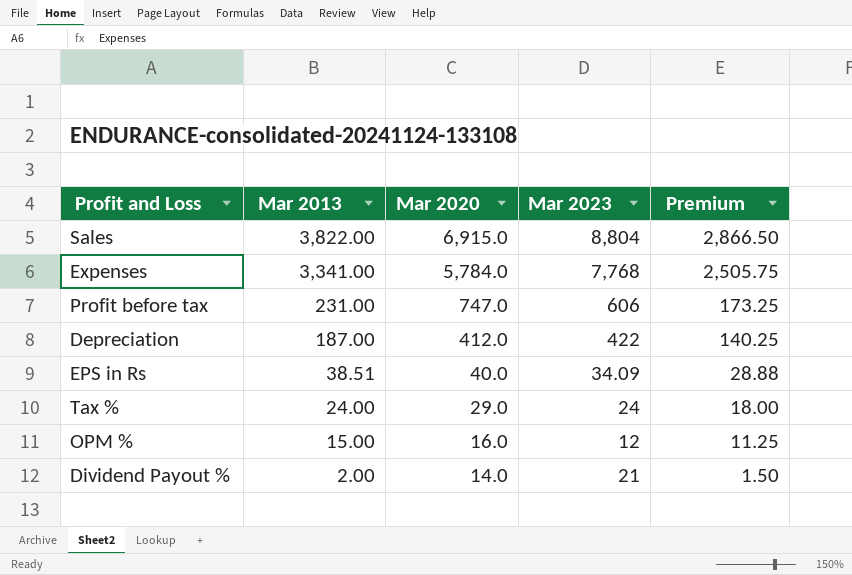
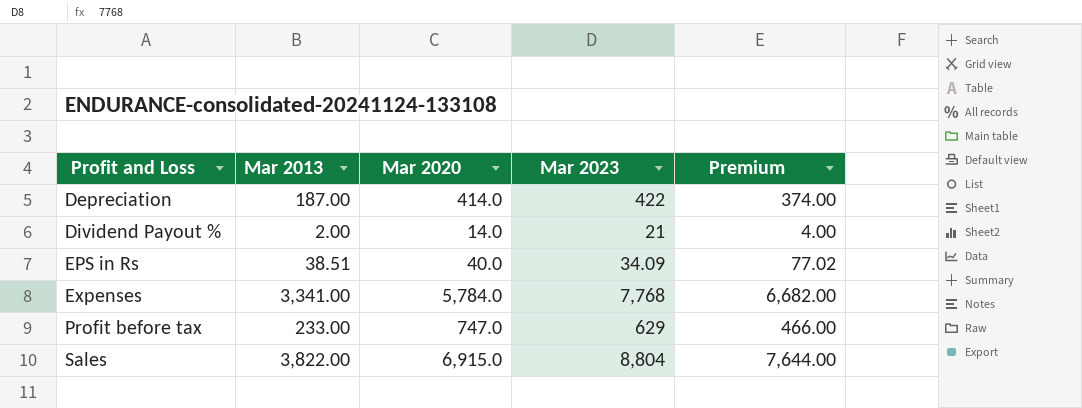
row order: Mar 2013 descending -> Profit and Loss ascending
column Premium | formula: [Mar 2013] * 0.75 -> [Mar 2013] * 2
row Tax %: 24.00 | 29.0 | 24 | 18.00 -> none
row OPM %: 15.00 | 16.0 | 12 | 11.25 -> none
Depreciation | Mar 2020: 412.0 -> 414.0
Profit before tax | Mar 2013: 231.00 -> 233.00
Profit before tax | Mar 2023: 606 -> 629

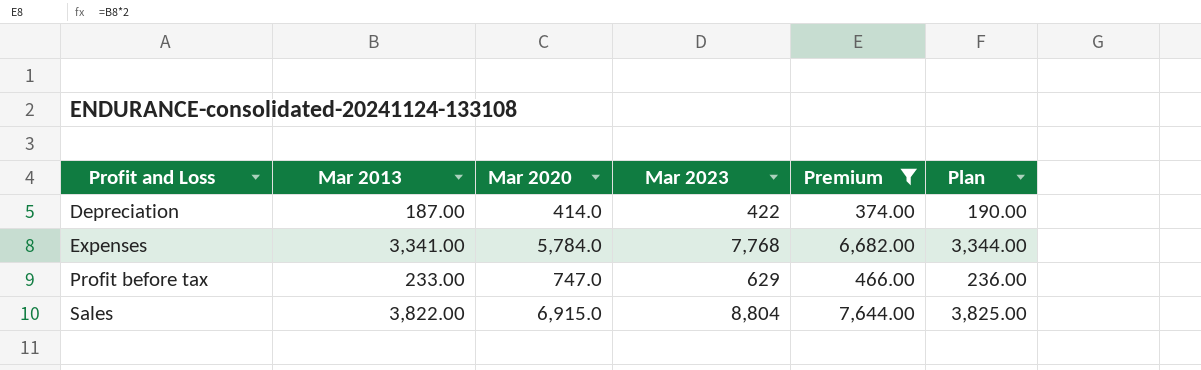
filter: none -> Premium >= 374.00
column Plan | formula: none -> [Mar 2013] + 3

